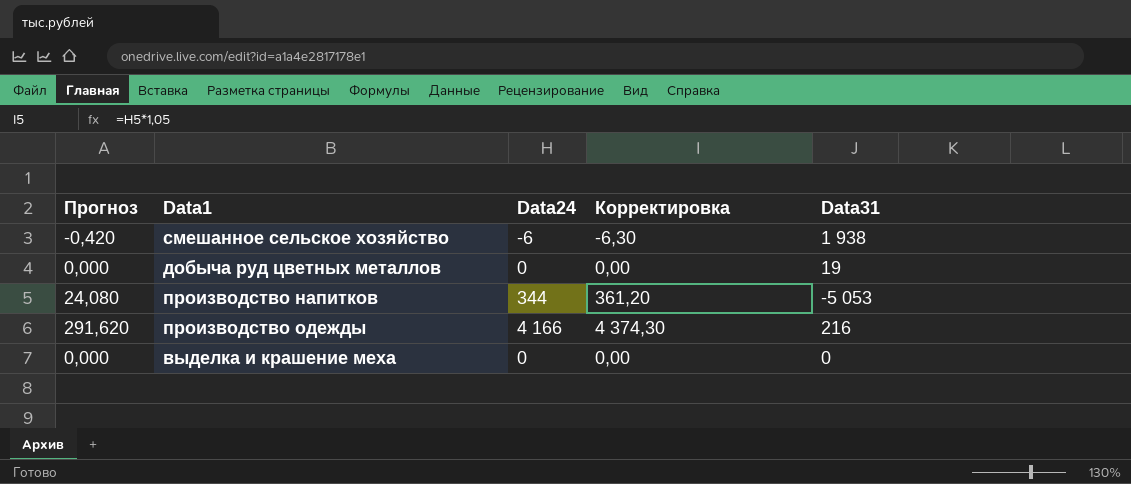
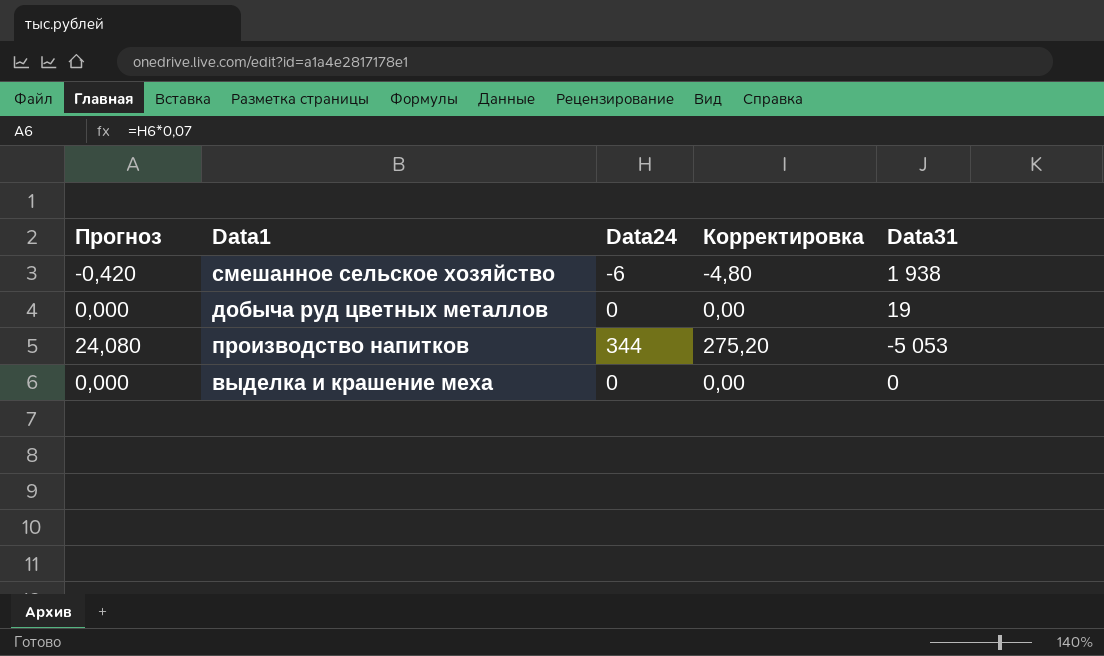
column Корректировка | formula: [Data24] * 1,05 -> [Data24] * 0,8
row производство одежды: 291,620 | 4 166 | 4 374,30 | 216 -> none

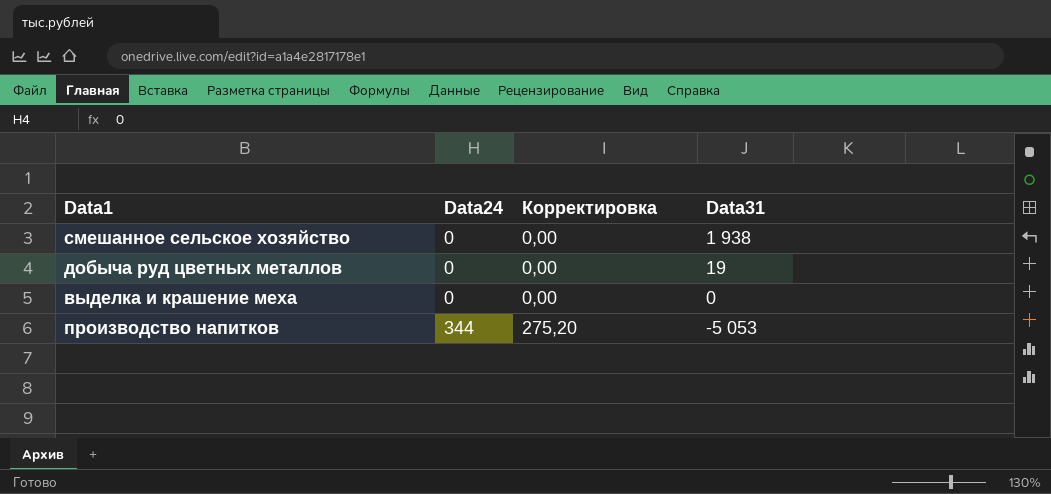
row order: none -> Data24 ascending
column Прогноз | formula: [Data24] * 0,07 -> none
смешанное сельское хозяйство | Data24: -6 -> 0
смешанное сельское хозяйство | Корректировка: -4,80 -> 0,00

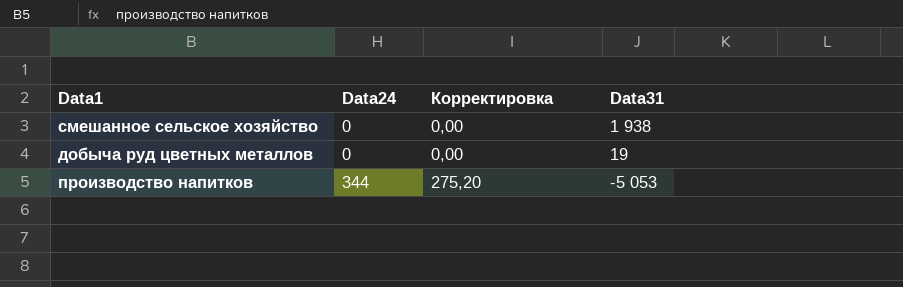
row выделка и крашение меха: 0 | 0,00 | 0 -> none

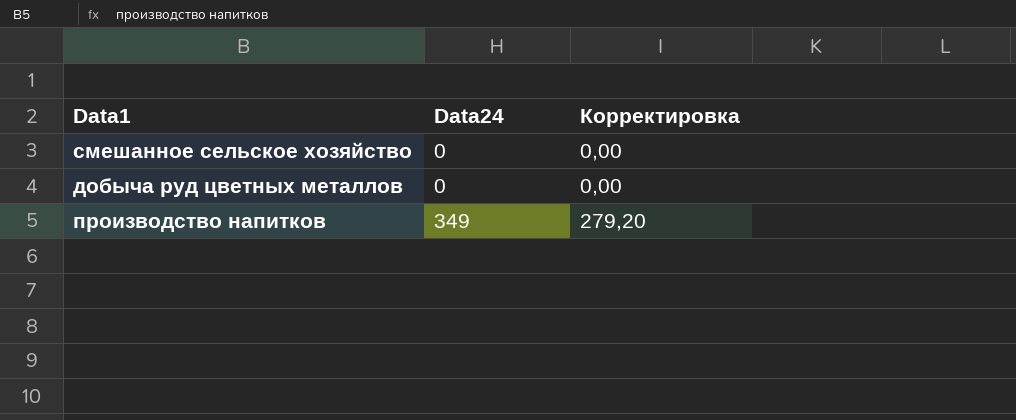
column Data31 | position: 4 -> none
производство напитков | Data24: 344 -> 349
производство напитков | Корректировка: 275,20 -> 279,20

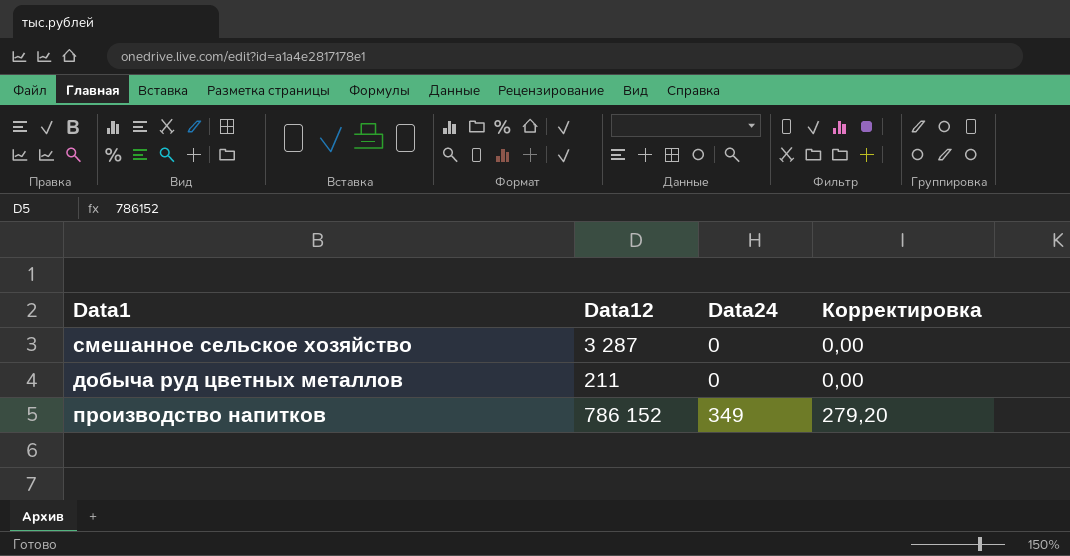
column Data12 | position: none -> 2

